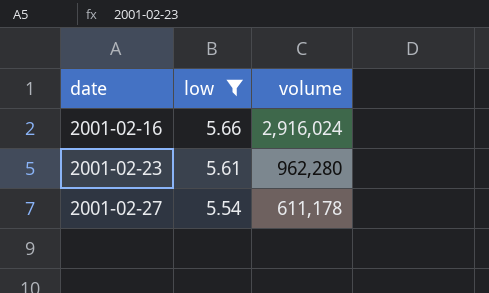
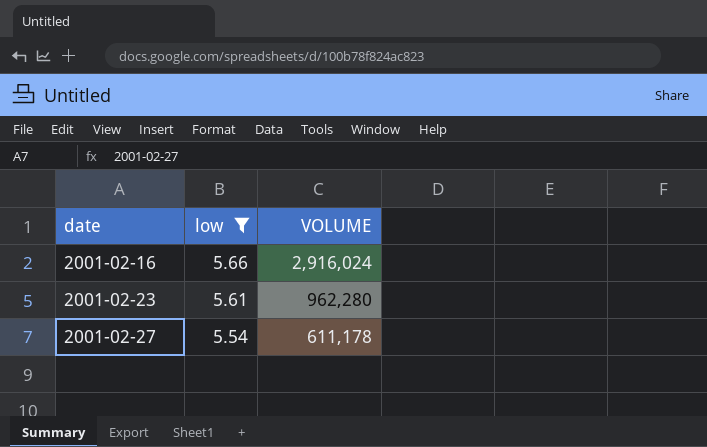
column name: volume -> VOLUME

